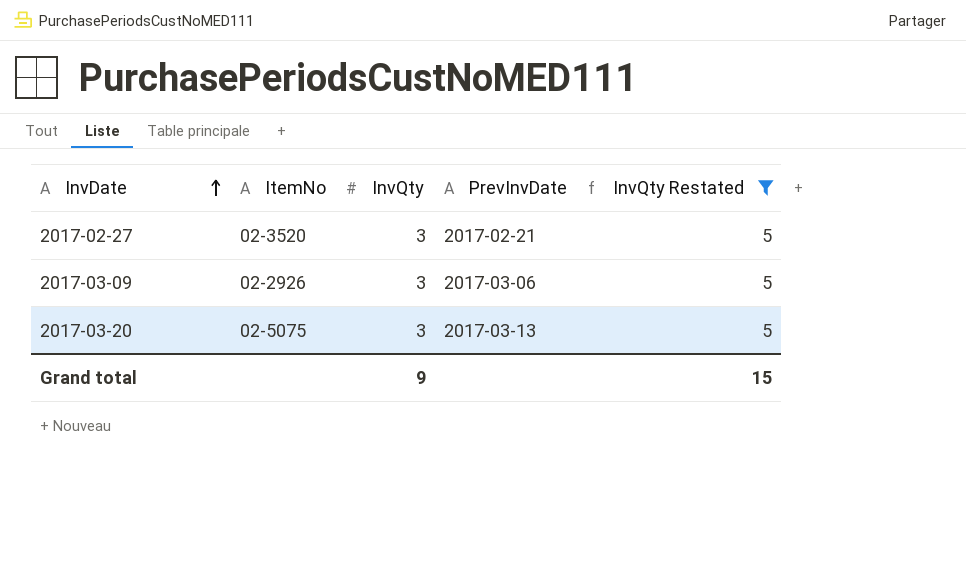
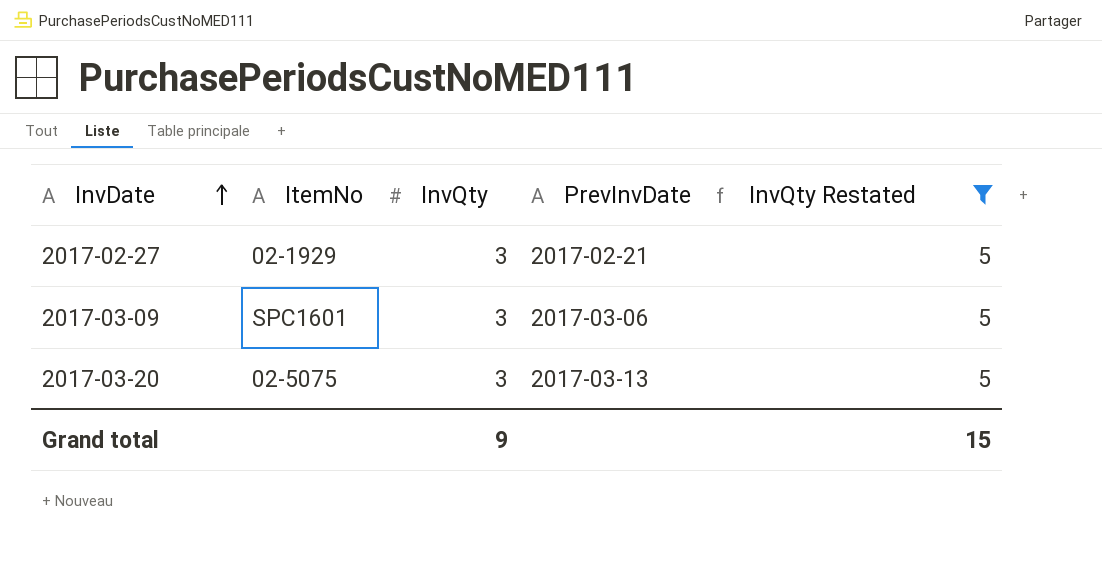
2017-02-27 | ItemNo: 02-3520 -> 02-1929
2017-03-09 | ItemNo: 02-2926 -> SPC1601

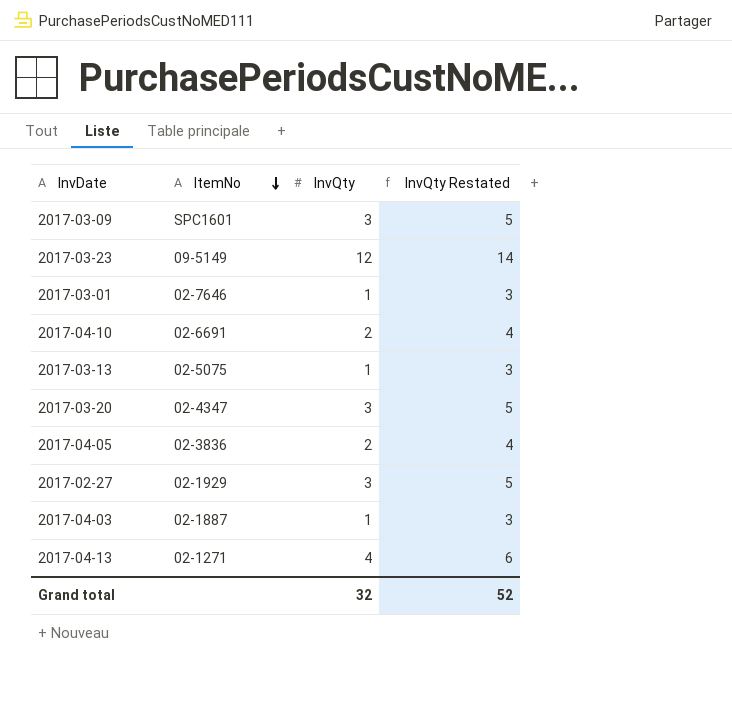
filter: InvQty Restated = 5 -> none
row order: InvDate ascending -> ItemNo descending
column PrevInvDate | position: 4 -> none
2017-03-20 | ItemNo: 02-5075 -> 02-4347
Grand total | InvQty: 9 -> 32
Grand total | InvQty Restated: 15 -> 52

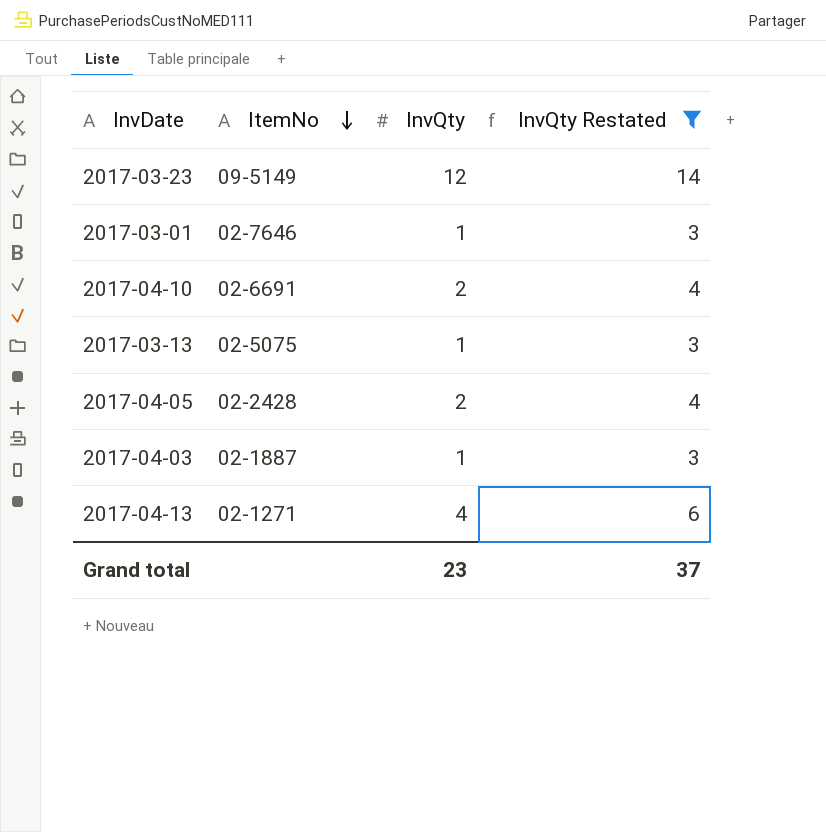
filter: none -> InvQty Restated != 5
2017-04-05 | ItemNo: 02-3836 -> 02-2428
Grand total | InvQty: 32 -> 23
Grand total | InvQty Restated: 52 -> 37

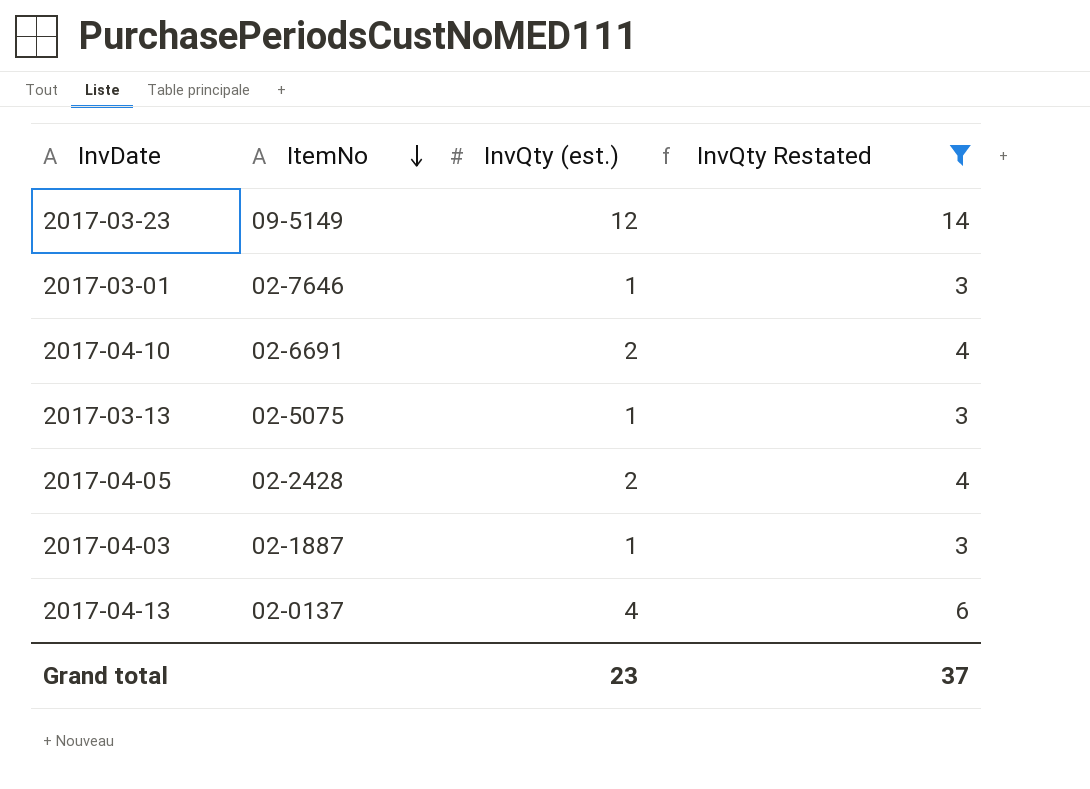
column name: InvQty -> InvQty (est.)
2017-04-13 | ItemNo: 02-1271 -> 02-0137

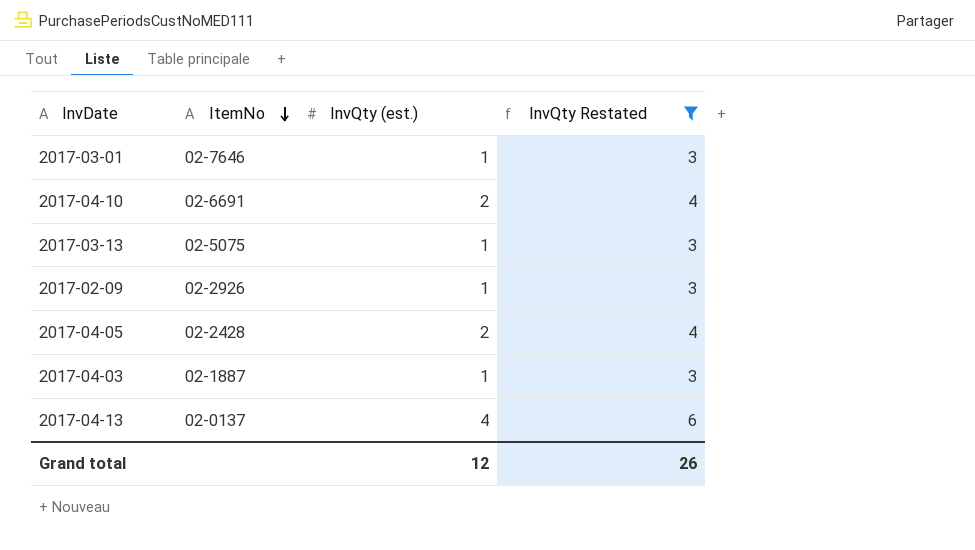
row 2017-03-23: 09-5149 | 12 | 14 -> none
row 2017-02-09: none -> 02-2926 | 1 | 3
Grand total | InvQty (est.): 23 -> 12
Grand total | InvQty Restated: 37 -> 26

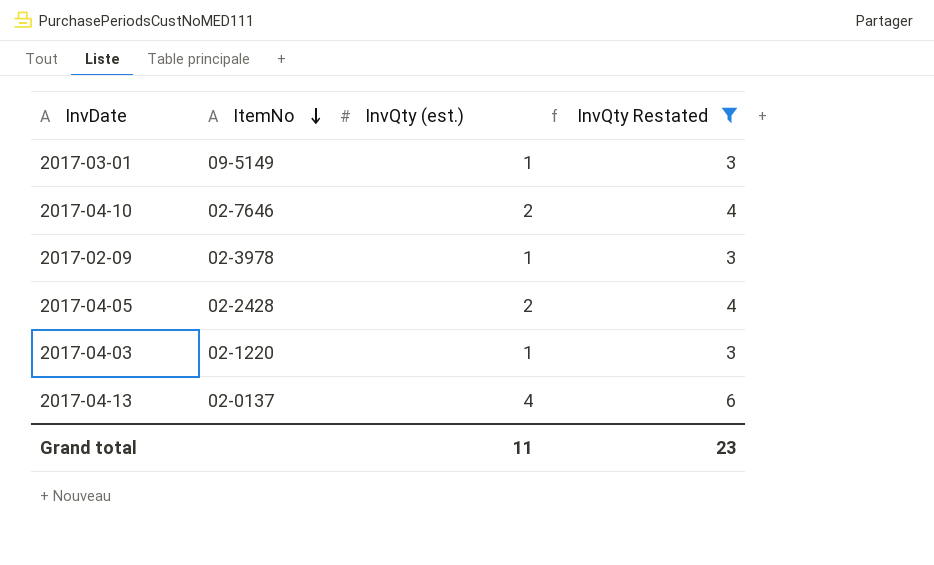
row 2017-03-13: 02-5075 | 1 | 3 -> none
2017-03-01 | ItemNo: 02-7646 -> 09-5149
2017-04-10 | ItemNo: 02-6691 -> 02-7646
2017-02-09 | ItemNo: 02-2926 -> 02-3978
2017-04-03 | ItemNo: 02-1887 -> 02-1220
Grand total | InvQty (est.): 12 -> 11
Grand total | InvQty Restated: 26 -> 23

